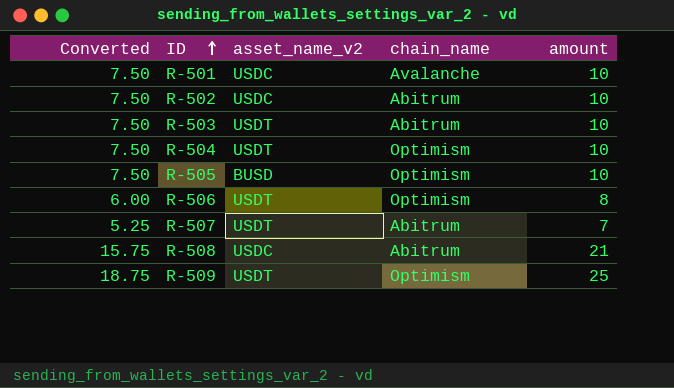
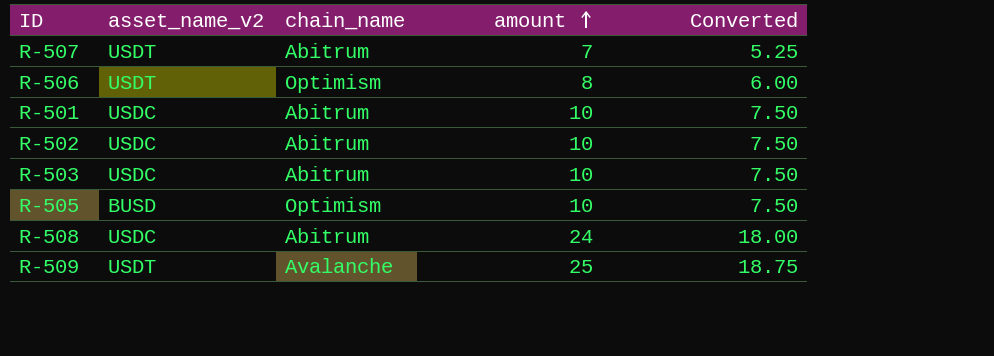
row order: ID ascending -> amount ascending
column Converted | position: 1 -> 5
row R-504: 7.50 | USDT | Optimism | 10 -> none
R-501 | chain_name: Avalanche -> Abitrum
R-503 | asset_name_v2: USDT -> USDC
R-508 | amount: 21 -> 24
R-508 | Converted: 15.75 -> 18.00
R-509 | chain_name: Optimism -> Avalanche

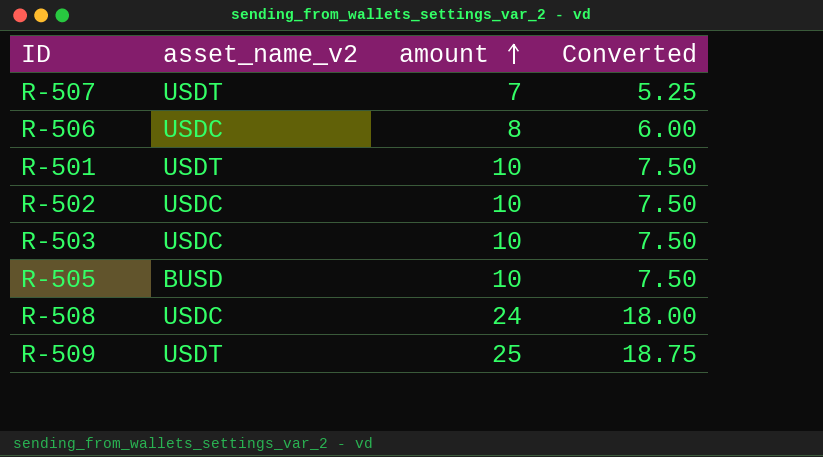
column chain_name | position: 3 -> none
R-506 | asset_name_v2: USDT -> USDC
R-501 | asset_name_v2: USDC -> USDT

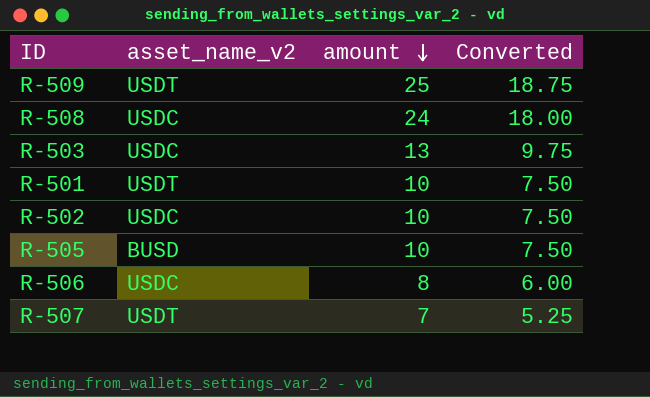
row order: amount ascending -> amount descending
R-503 | amount: 10 -> 13
R-503 | Converted: 7.50 -> 9.75

